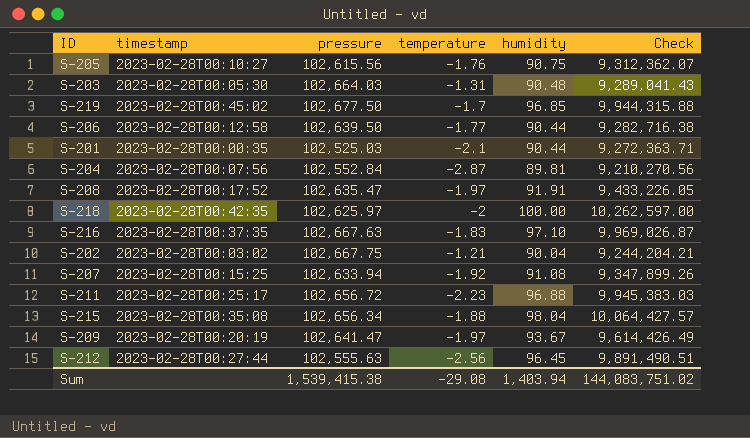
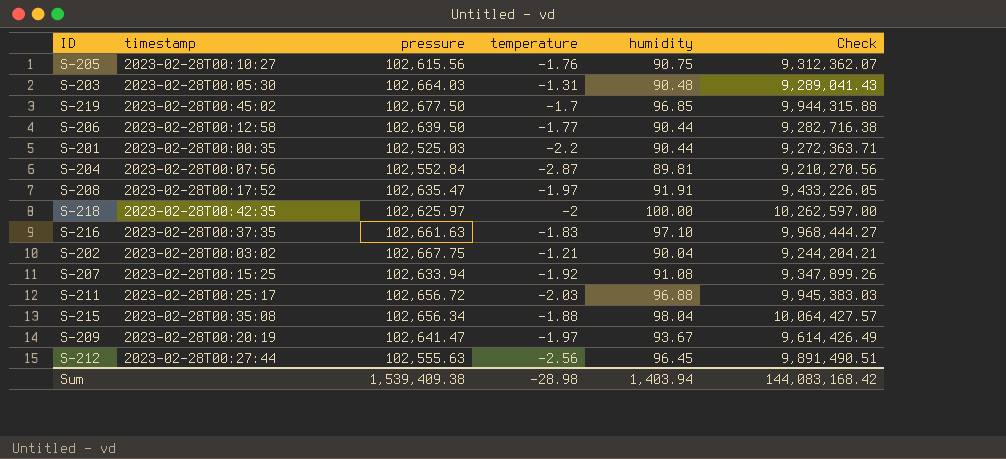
S-201 | temperature: -2.1 -> -2.2
S-216 | pressure: 102,667.63 -> 102,661.63
S-216 | Check: 9,969,026.87 -> 9,968,444.27
S-211 | temperature: -2.23 -> -2.03
Sum | pressure: 1,539,415.38 -> 1,539,409.38
Sum | temperature: -29.08 -> -28.98
Sum | Check: 144,083,751.02 -> 144,083,168.42

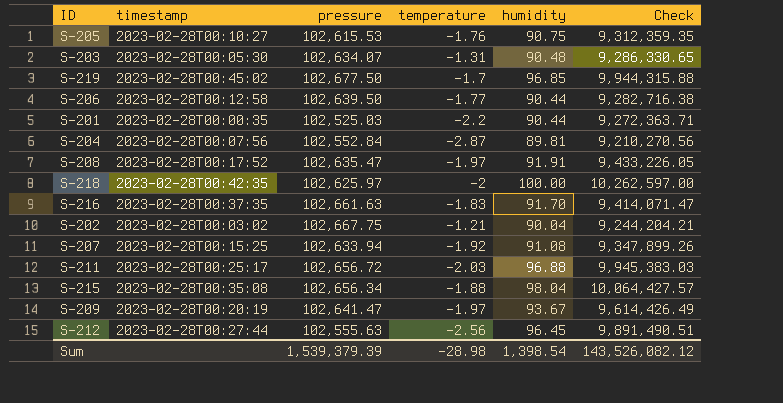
S-205 | pressure: 102,615.56 -> 102,615.53
S-205 | Check: 9,312,362.07 -> 9,312,359.35
S-203 | pressure: 102,664.03 -> 102,634.07
S-203 | Check: 9,289,041.43 -> 9,286,330.65
S-216 | humidity: 97.10 -> 91.70
S-216 | Check: 9,968,444.27 -> 9,414,071.47
Sum | pressure: 1,539,409.38 -> 1,539,379.39
Sum | humidity: 1,403.94 -> 1,398.54
Sum | Check: 144,083,168.42 -> 143,526,082.12

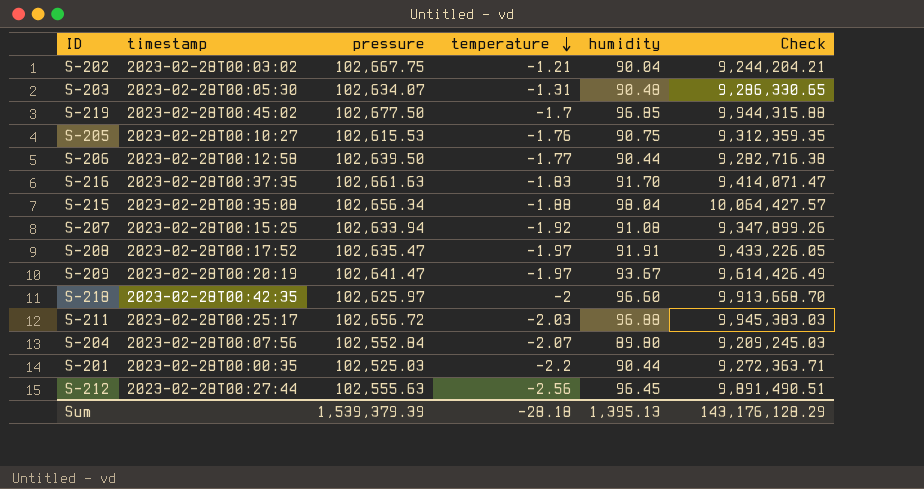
row order: none -> temperature descending
S-218 | humidity: 100.00 -> 96.60
S-218 | Check: 10,262,597.00 -> 9,913,668.70
S-204 | temperature: -2.87 -> -2.07
S-204 | humidity: 89.81 -> 89.80
S-204 | Check: 9,210,270.56 -> 9,209,245.03
Sum | temperature: -28.98 -> -28.18
Sum | humidity: 1,398.54 -> 1,395.13
Sum | Check: 143,526,082.12 -> 143,176,128.29

